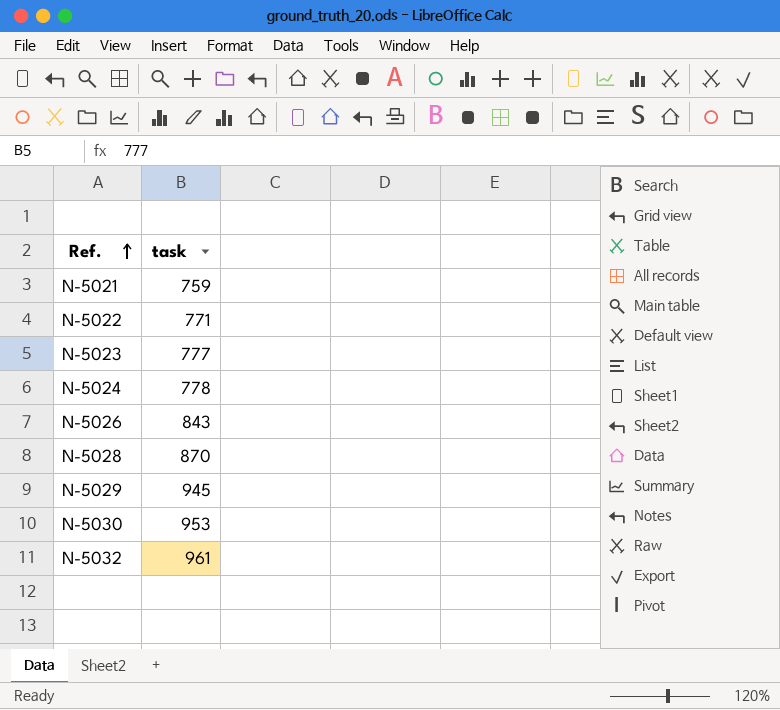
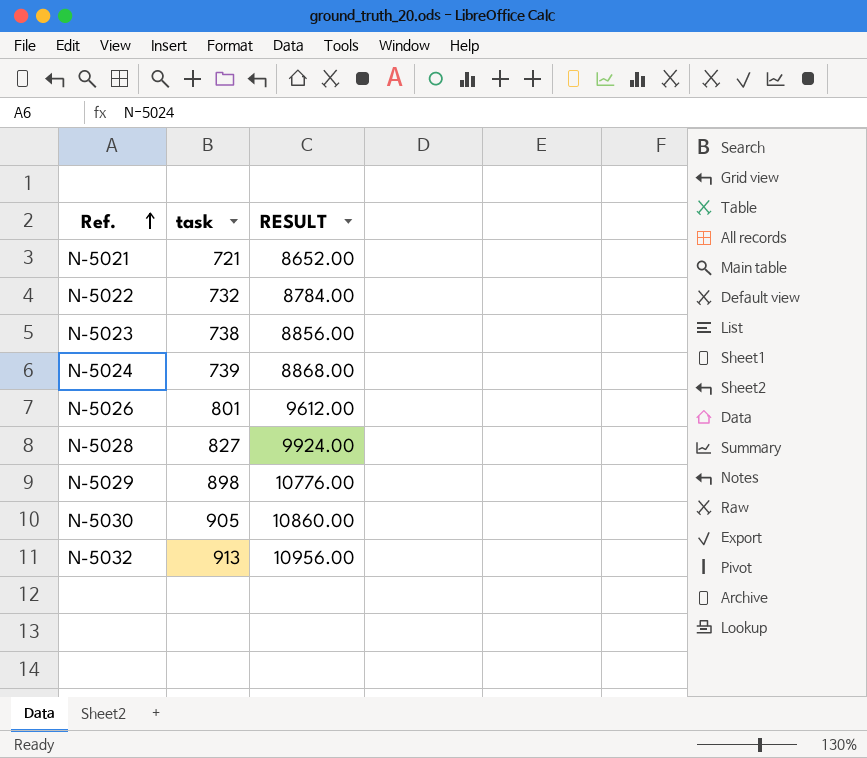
column RESULT | formula: none -> [task] * 12
N-5021 | task: 759 -> 721
N-5022 | task: 771 -> 732
N-5023 | task: 777 -> 738
N-5024 | task: 778 -> 739
N-5026 | task: 843 -> 801
N-5028 | task: 870 -> 827
N-5029 | task: 945 -> 898
N-5030 | task: 953 -> 905
N-5032 | task: 961 -> 913

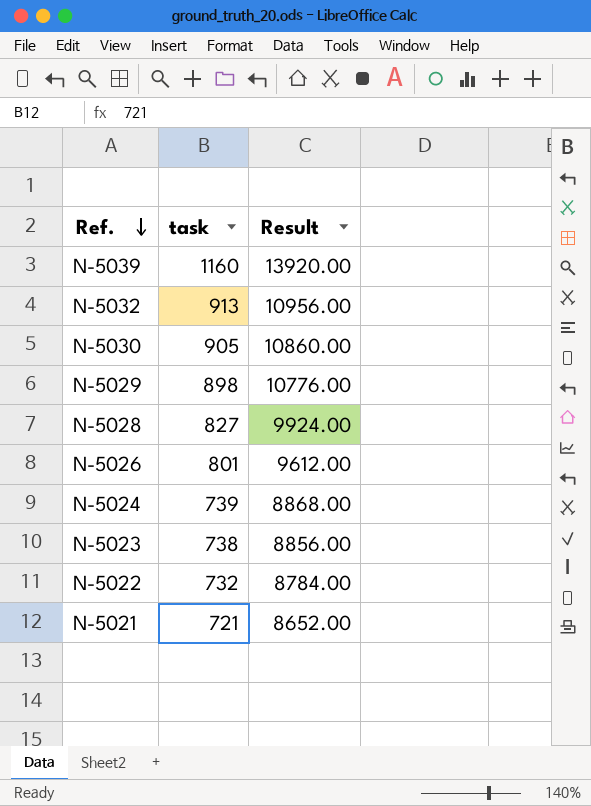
row order: Ref. ascending -> Ref. descending
column name: RESULT -> Result
row N-5039: none -> 1160 | 13920.00

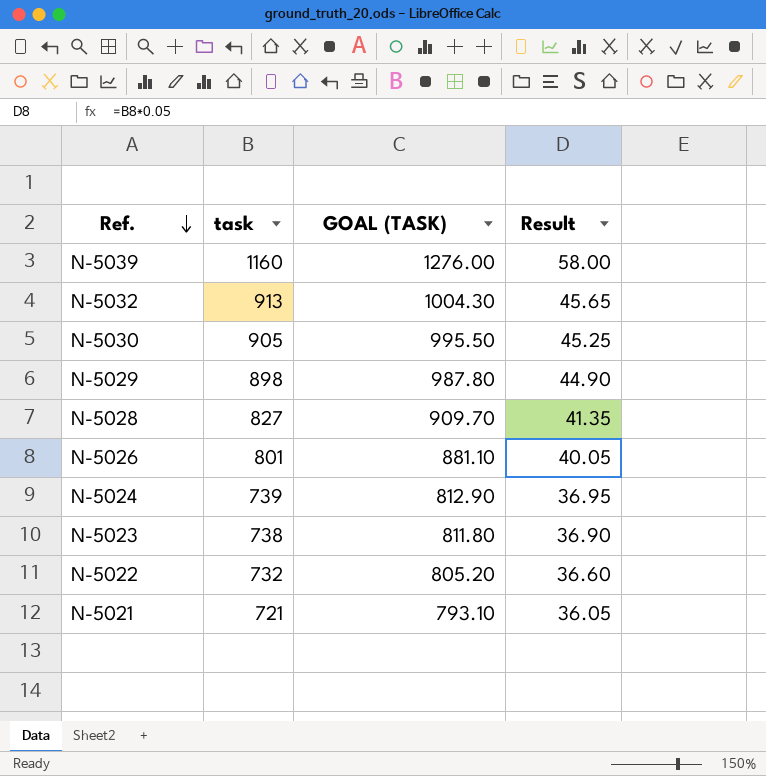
column GOAL (TASK) | formula: none -> [task] * 1.1
column Result | formula: [task] * 12 -> [task] * 0.05

